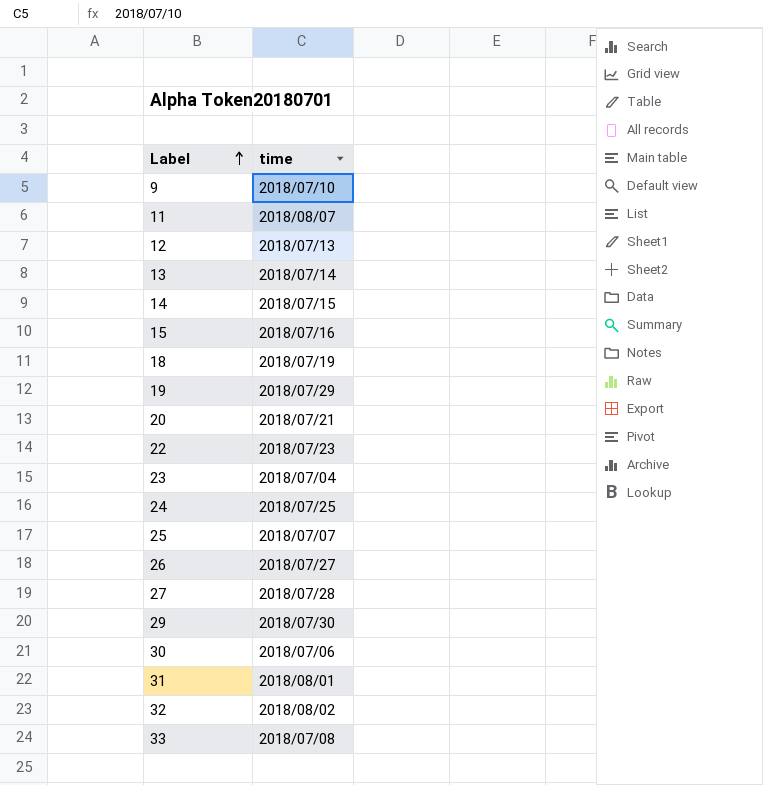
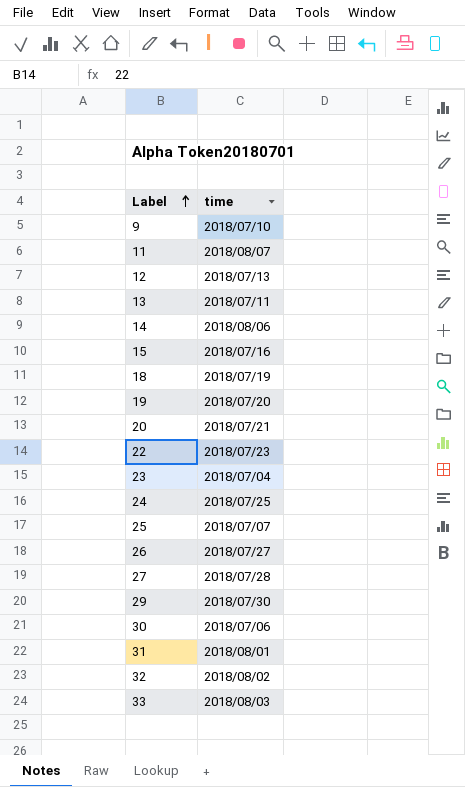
13 | time: 2018/07/14 -> 2018/07/11
14 | time: 2018/07/15 -> 2018/08/06
19 | time: 2018/07/29 -> 2018/07/20
33 | time: 2018/07/08 -> 2018/08/03

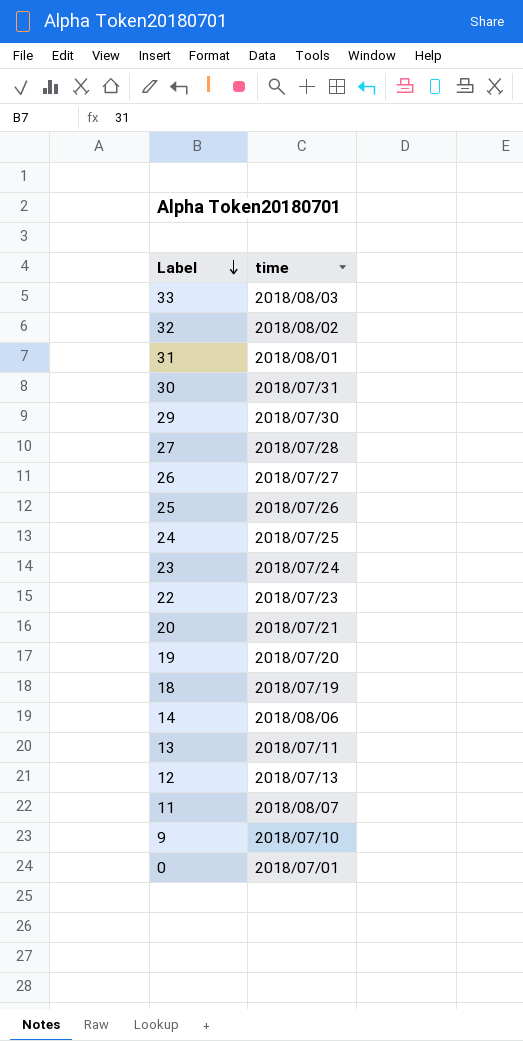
row order: Label ascending -> Label descending
row 15: 2018/07/16 -> none
30 | time: 2018/07/06 -> 2018/07/31
25 | time: 2018/07/07 -> 2018/07/26
23 | time: 2018/07/04 -> 2018/07/24
row 0: none -> 2018/07/01

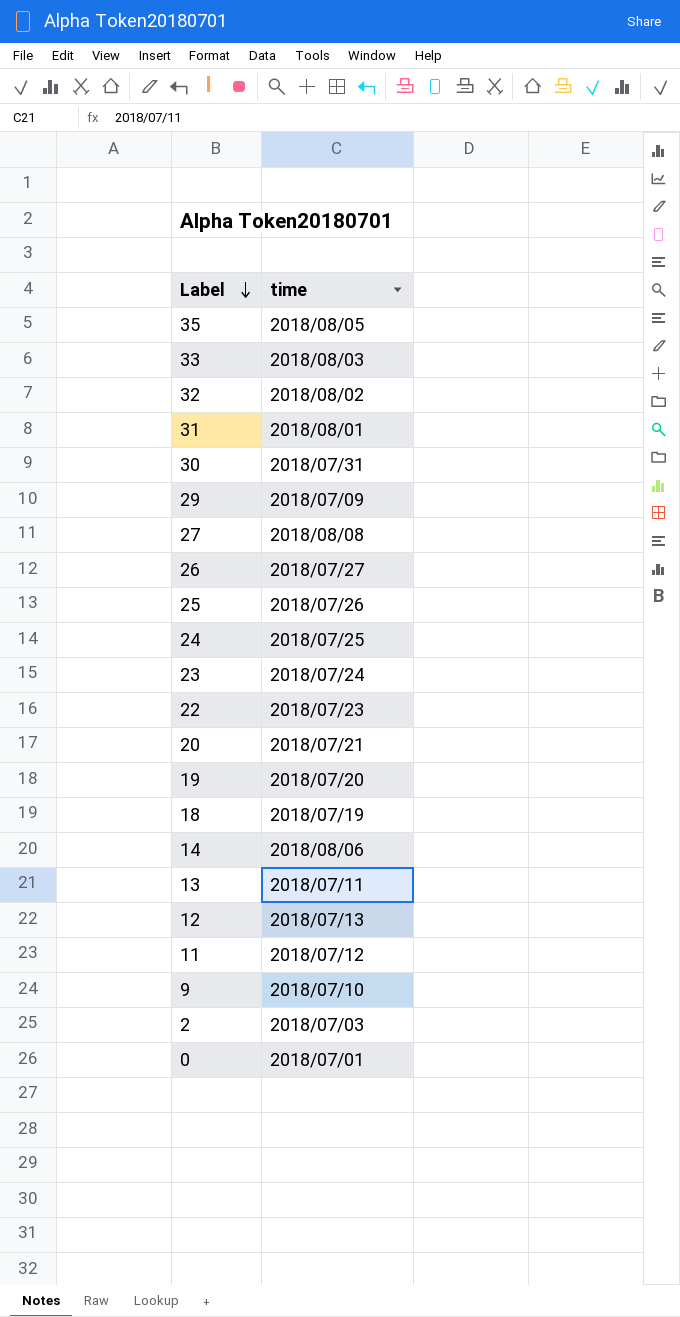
row 35: none -> 2018/08/05
29 | time: 2018/07/30 -> 2018/07/09
27 | time: 2018/07/28 -> 2018/08/08
11 | time: 2018/08/07 -> 2018/07/12
row 2: none -> 2018/07/03

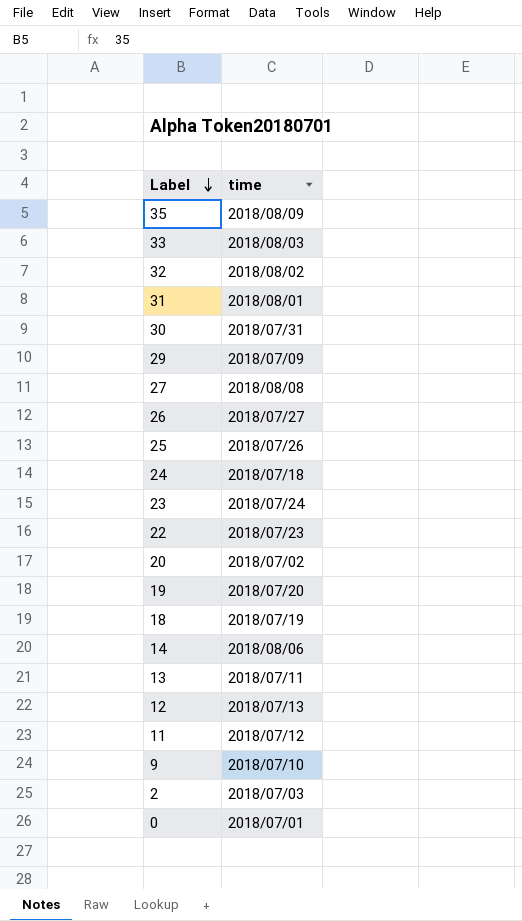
35 | time: 2018/08/05 -> 2018/08/09
24 | time: 2018/07/25 -> 2018/07/18
20 | time: 2018/07/21 -> 2018/07/02

